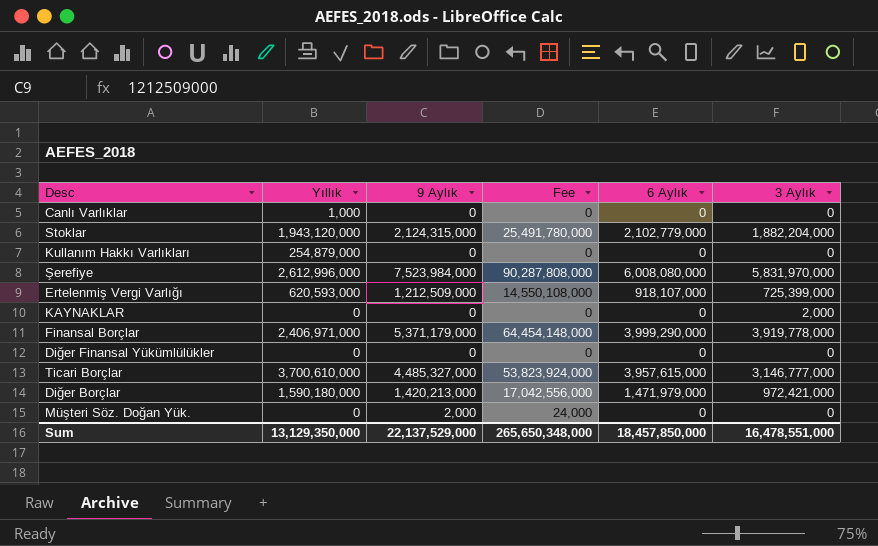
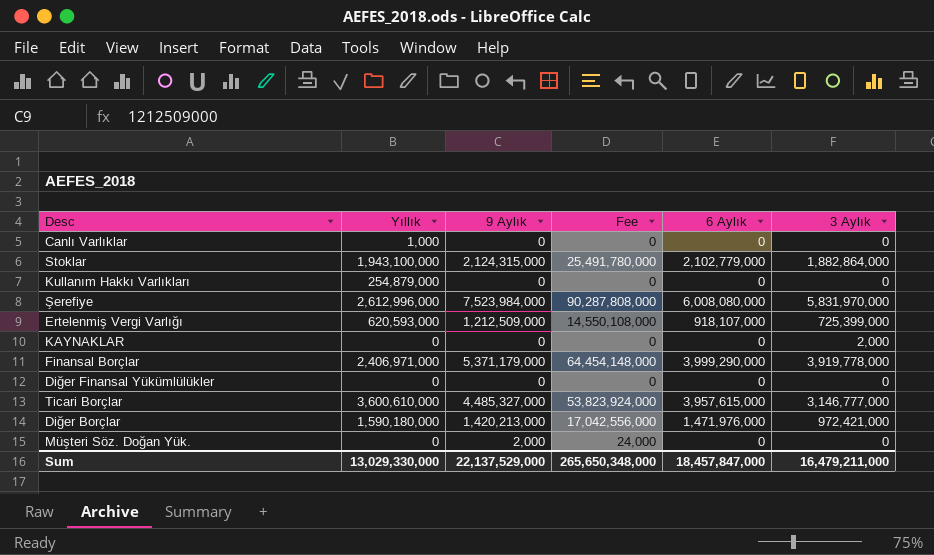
Stoklar | Yıllık: 1,943,120,000 -> 1,943,100,000
Stoklar | 3 Aylık: 1,882,204,000 -> 1,882,864,000
Ticari Borçlar | Yıllık: 3,700,610,000 -> 3,600,610,000
Diğer Borçlar | 6 Aylık: 1,471,979,000 -> 1,471,976,000
Sum | Yıllık: 13,129,350,000 -> 13,029,330,000
Sum | 6 Aylık: 18,457,850,000 -> 18,457,847,000
Sum | 3 Aylık: 16,478,551,000 -> 16,479,211,000

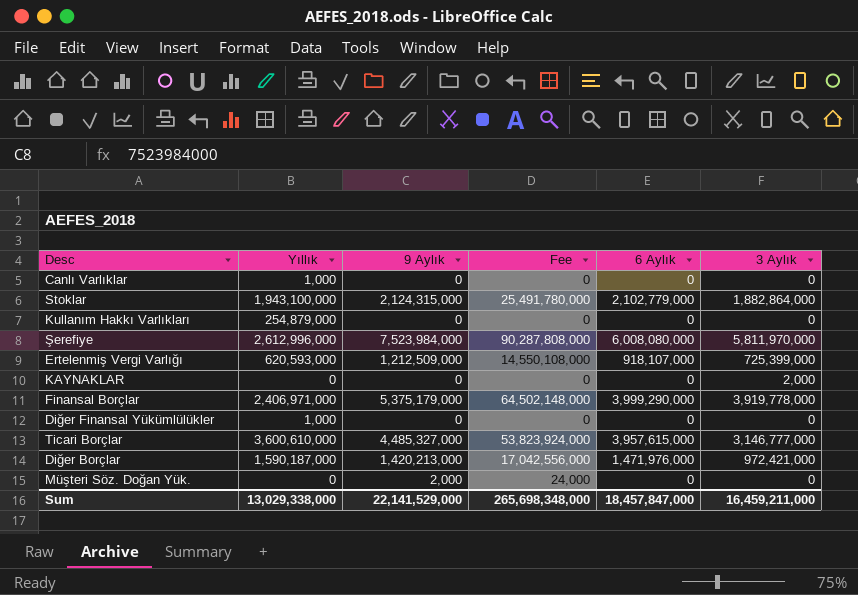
Şerefiye | 3 Aylık: 5,831,970,000 -> 5,811,970,000
Finansal Borçlar | 9 Aylık: 5,371,179,000 -> 5,375,179,000
Finansal Borçlar | Fee: 64,454,148,000 -> 64,502,148,000
Diğer Finansal Yükümlülükler | Yıllık: 0 -> 1,000
Diğer Borçlar | Yıllık: 1,590,180,000 -> 1,590,187,000
Sum | Yıllık: 13,029,330,000 -> 13,029,338,000
Sum | 9 Aylık: 22,137,529,000 -> 22,141,529,000
Sum | Fee: 265,650,348,000 -> 265,698,348,000
Sum | 3 Aylık: 16,479,211,000 -> 16,459,211,000

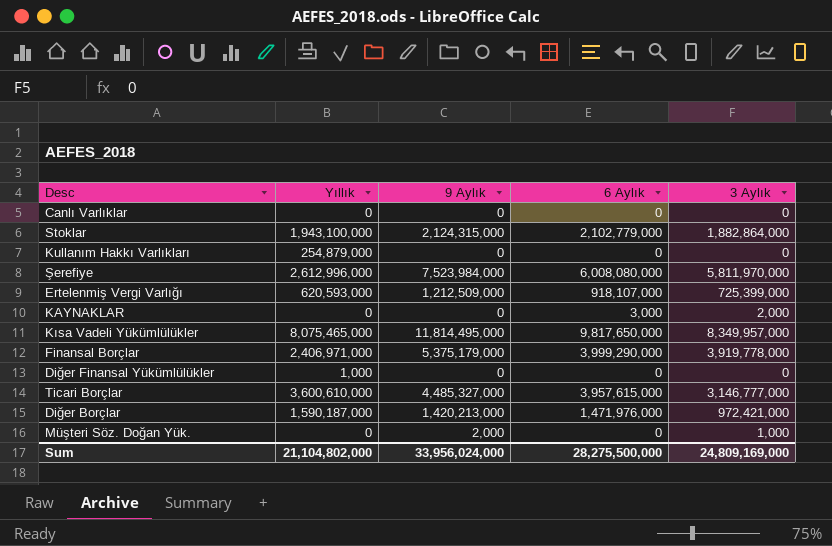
column Fee | formula: [9 Aylık] * 12 -> none
Canlı Varlıklar | Yıllık: 1,000 -> 0
KAYNAKLAR | 6 Aylık: 0 -> 3,000
row Kısa Vadeli Yükümlülükler: none -> 8,075,465,000 | 11,814,495,000 | 9,817,650,000 | 8,349,957,000
Müşteri Söz. Doğan Yük. | 3 Aylık: 0 -> 1,000
Sum | Yıllık: 13,029,338,000 -> 21,104,802,000
Sum | 9 Aylık: 22,141,529,000 -> 33,956,024,000
Sum | 6 Aylık: 18,457,847,000 -> 28,275,500,000
Sum | 3 Aylık: 16,459,211,000 -> 24,809,169,000

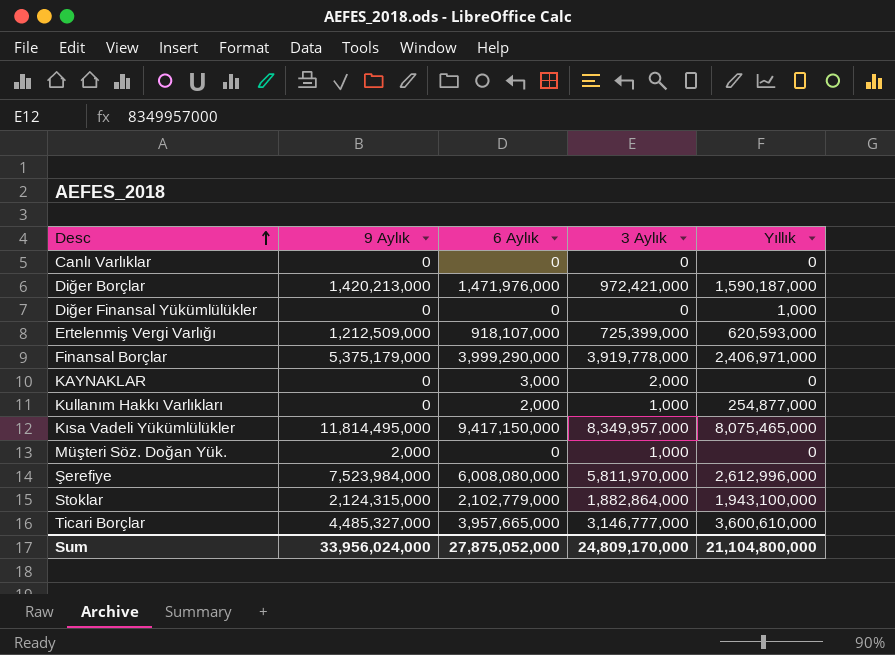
row order: none -> Desc ascending
column Yıllık | position: 2 -> 5
Kullanım Hakkı Varlıkları | 6 Aylık: 0 -> 2,000
Kullanım Hakkı Varlıkları | 3 Aylık: 0 -> 1,000
Kullanım Hakkı Varlıkları | Yıllık: 254,879,000 -> 254,877,000
Kısa Vadeli Yükümlülükler | 6 Aylık: 9,817,650,000 -> 9,417,150,000
Ticari Borçlar | 6 Aylık: 3,957,615,000 -> 3,957,665,000
Sum | 6 Aylık: 28,275,500,000 -> 27,875,052,000
Sum | 3 Aylık: 24,809,169,000 -> 24,809,170,000
Sum | Yıllık: 21,104,802,000 -> 21,104,800,000

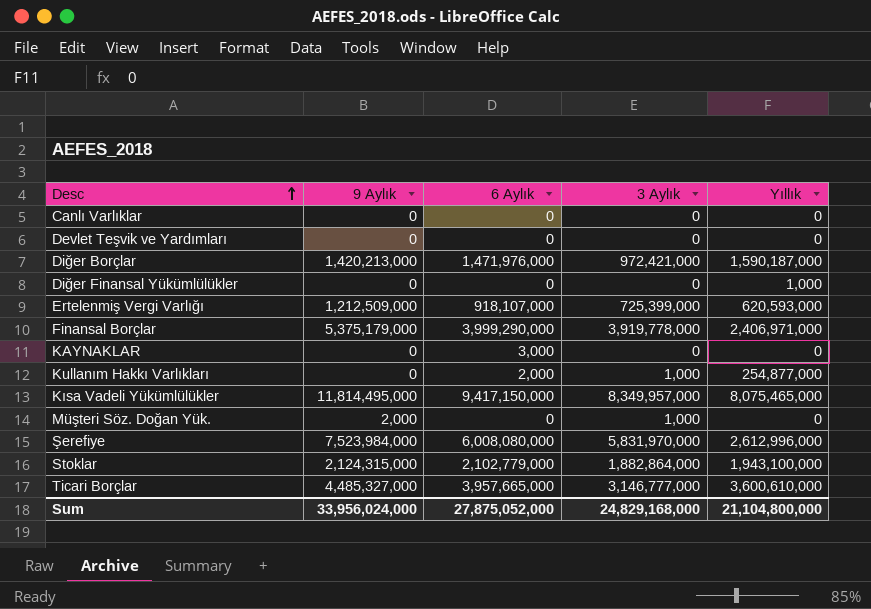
row Devlet Teşvik ve Yardımları: none -> 0 | 0 | 0 | 0
KAYNAKLAR | 3 Aylık: 2,000 -> 0
Şerefiye | 3 Aylık: 5,811,970,000 -> 5,831,970,000
Sum | 3 Aylık: 24,809,170,000 -> 24,829,168,000

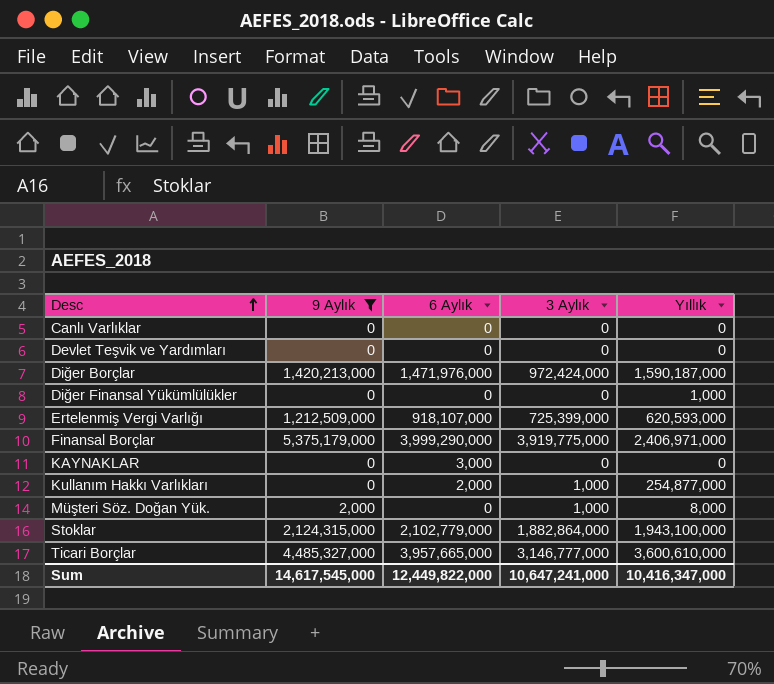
filter: none -> 9 Aylık <= 5,375,179,000
Diğer Borçlar | 3 Aylık: 972,421,000 -> 972,424,000
Finansal Borçlar | 3 Aylık: 3,919,778,000 -> 3,919,775,000
Müşteri Söz. Doğan Yük. | Yıllık: 0 -> 8,000
Sum | 9 Aylık: 33,956,024,000 -> 14,617,545,000
Sum | 6 Aylık: 27,875,052,000 -> 12,449,822,000
Sum | 3 Aylık: 24,829,168,000 -> 10,647,241,000
Sum | Yıllık: 21,104,800,000 -> 10,416,347,000

